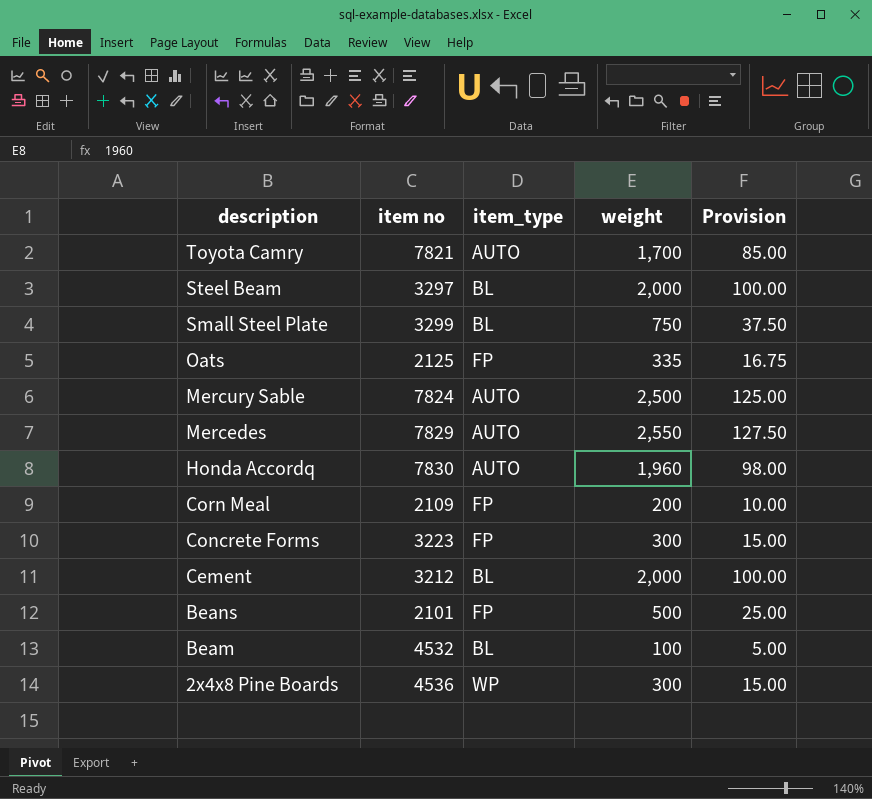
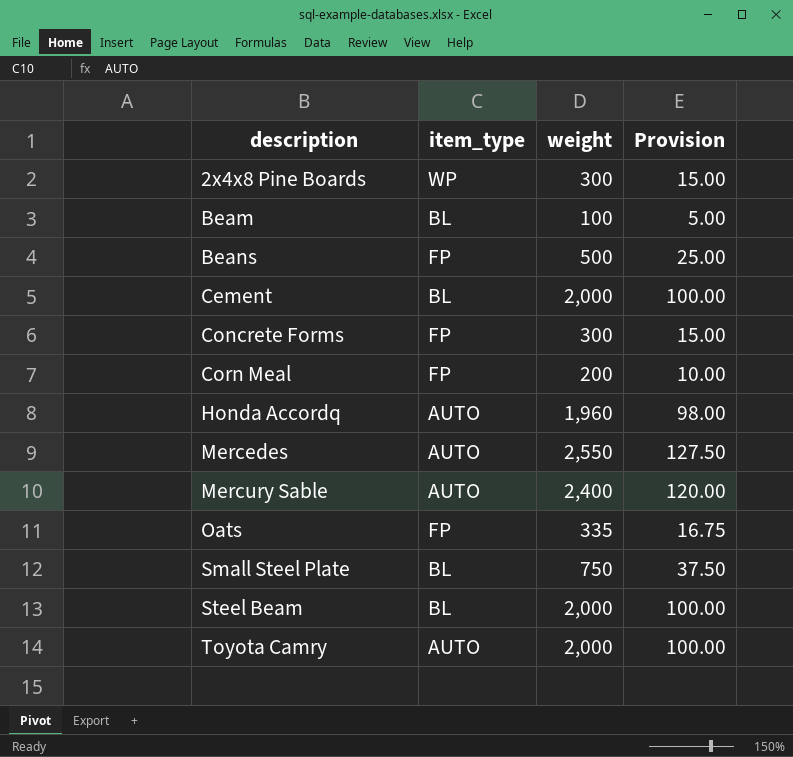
row order: description descending -> description ascending
column item no | position: 2 -> none
Mercury Sable | weight: 2,500 -> 2,400
Mercury Sable | Provision: 125.00 -> 120.00
Toyota Camry | weight: 1,700 -> 2,000
Toyota Camry | Provision: 85.00 -> 100.00

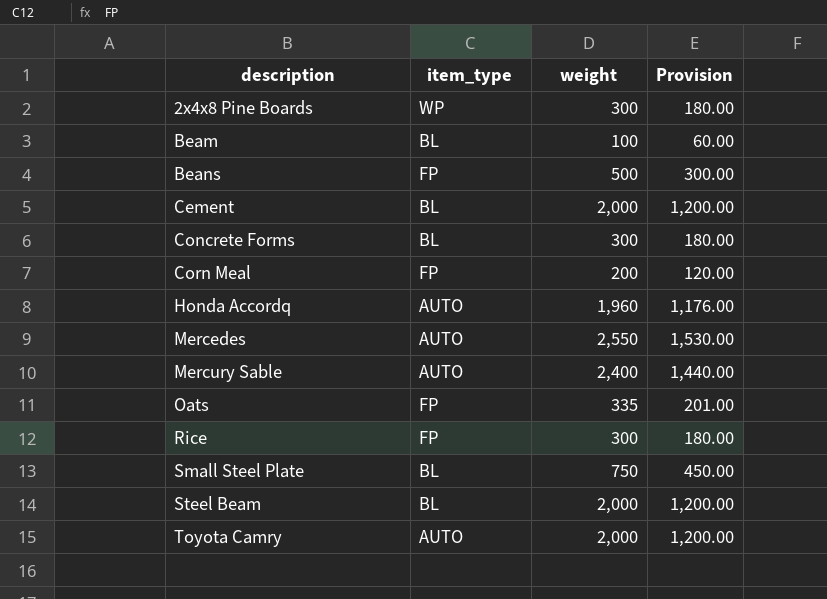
column Provision | formula: [weight] * 0.05 -> [weight] * 0.6
Concrete Forms | item_type: FP -> BL
row Rice: none -> FP | 300 | 180.00

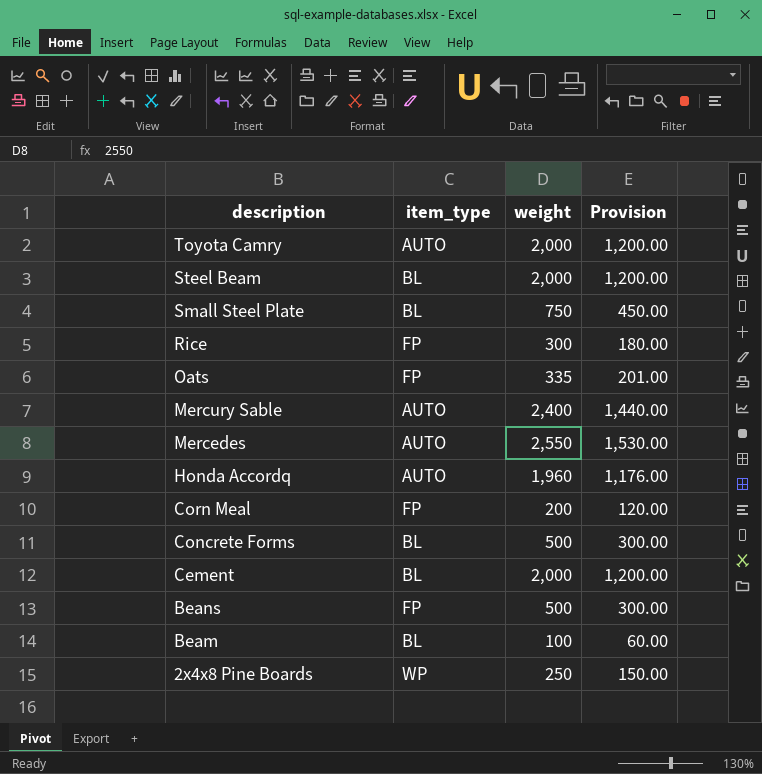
row order: description ascending -> description descending
Concrete Forms | weight: 300 -> 500
Concrete Forms | Provision: 180.00 -> 300.00
2x4x8 Pine Boards | weight: 300 -> 250
2x4x8 Pine Boards | Provision: 180.00 -> 150.00

